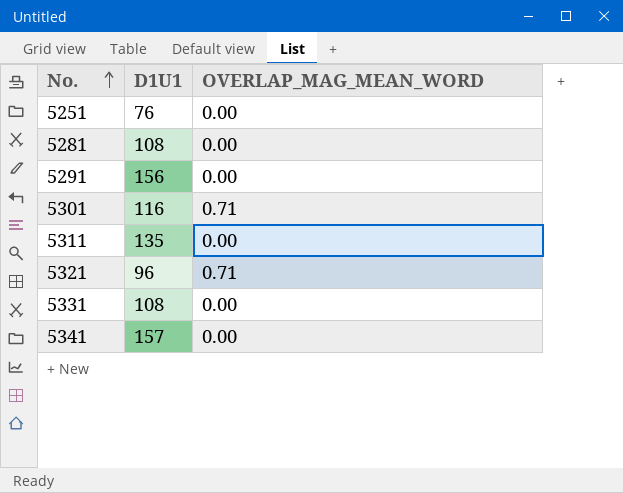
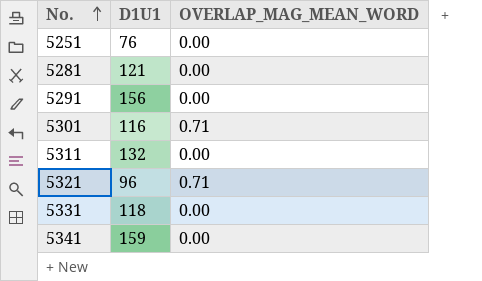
5281 | D1U1: 108 -> 121
5311 | D1U1: 135 -> 132
5331 | D1U1: 108 -> 118
5341 | D1U1: 157 -> 159

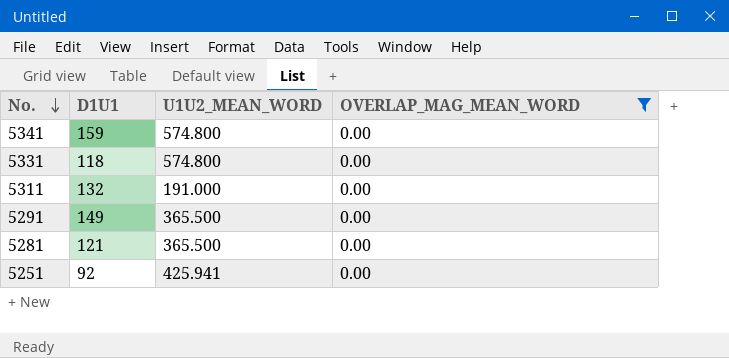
filter: none -> OVERLAP_MAG_MEAN_WORD = 0.00
row order: No. ascending -> No. descending
column U1U2_MEAN_WORD | position: none -> 3
5291 | D1U1: 156 -> 149
5251 | D1U1: 76 -> 92

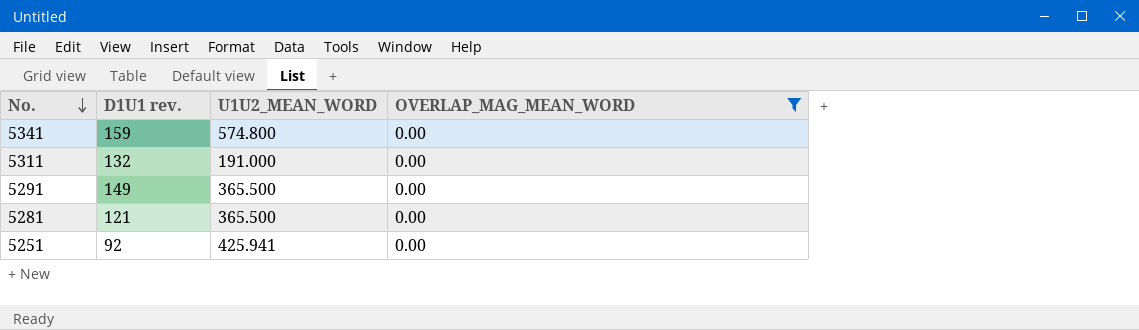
column name: D1U1 -> D1U1 rev.
row 5331: 118 | 574.800 | 0.00 -> none

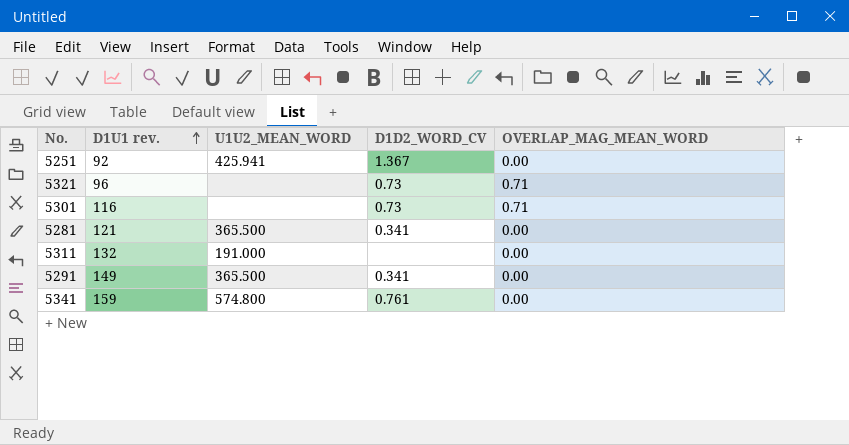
filter: OVERLAP_MAG_MEAN_WORD = 0.00 -> none
row order: No. descending -> D1U1 rev. ascending
column D1D2_WORD_CV | position: none -> 4

